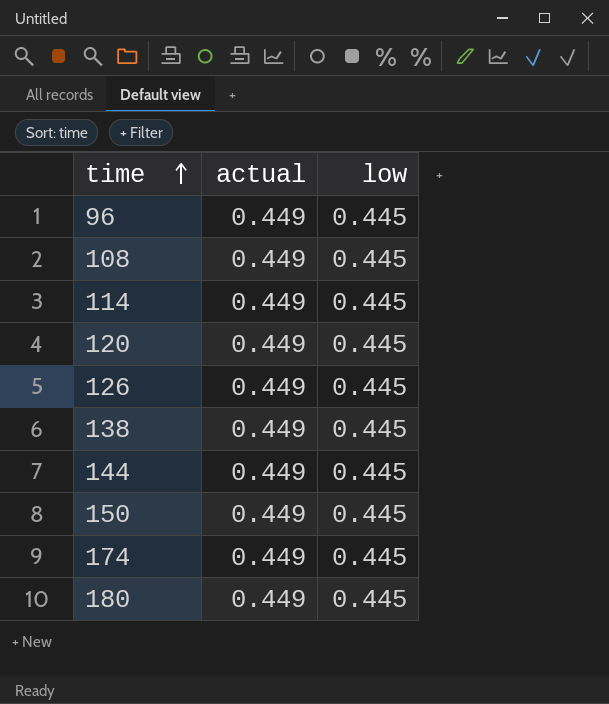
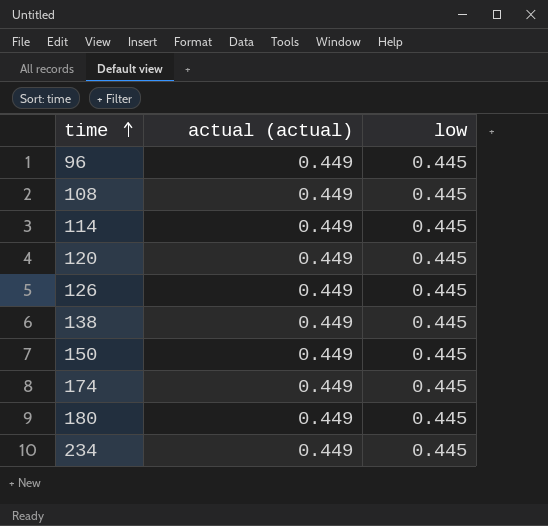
column name: actual -> actual (actual)
row 144: 0.449 | 0.445 -> none
row 234: none -> 0.449 | 0.445

